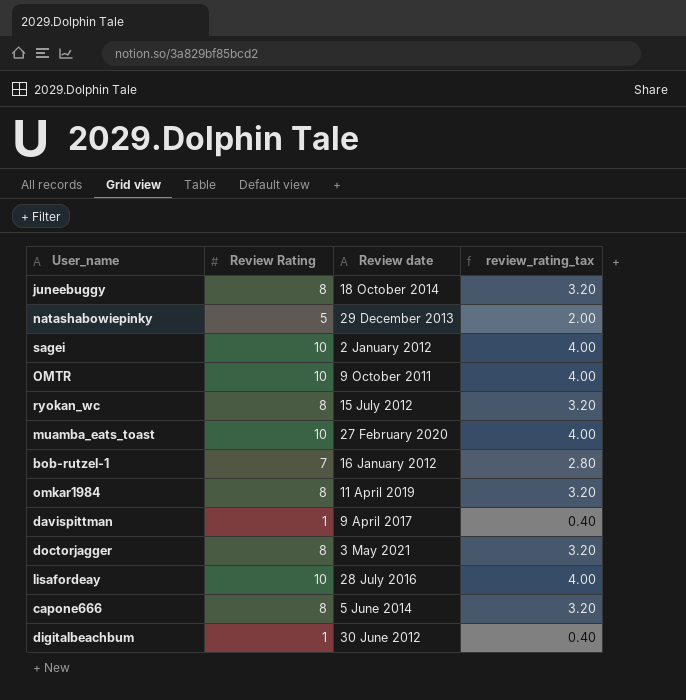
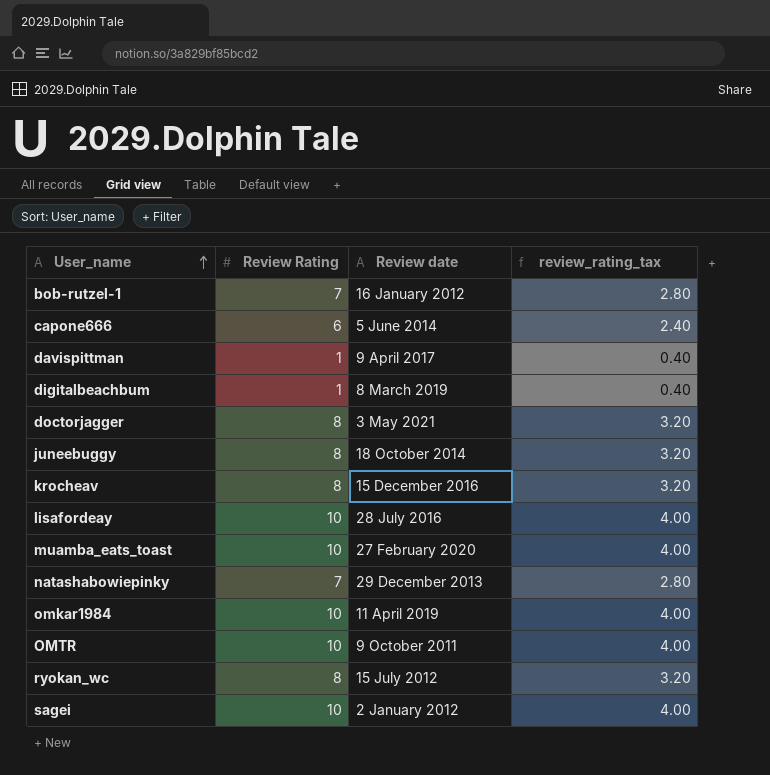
row order: none -> User_name ascending
capone666 | Review Rating: 8 -> 6
capone666 | review_rating_tax: 3.20 -> 2.40
digitalbeachbum | Review date: 30 June 2012 -> 8 March 2019
row krocheav: none -> 8 | 15 December 2016 | 3.20
natashabowiepinky | Review Rating: 5 -> 7
natashabowiepinky | review_rating_tax: 2.00 -> 2.80
omkar1984 | Review Rating: 8 -> 10
omkar1984 | review_rating_tax: 3.20 -> 4.00

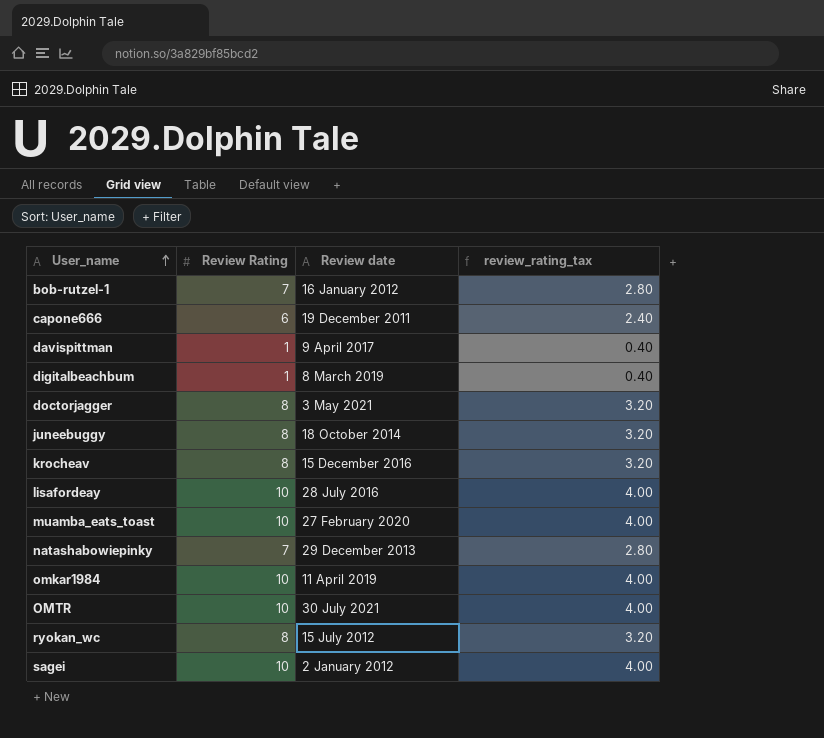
capone666 | Review date: 5 June 2014 -> 19 December 2011
OMTR | Review date: 9 October 2011 -> 30 July 2021

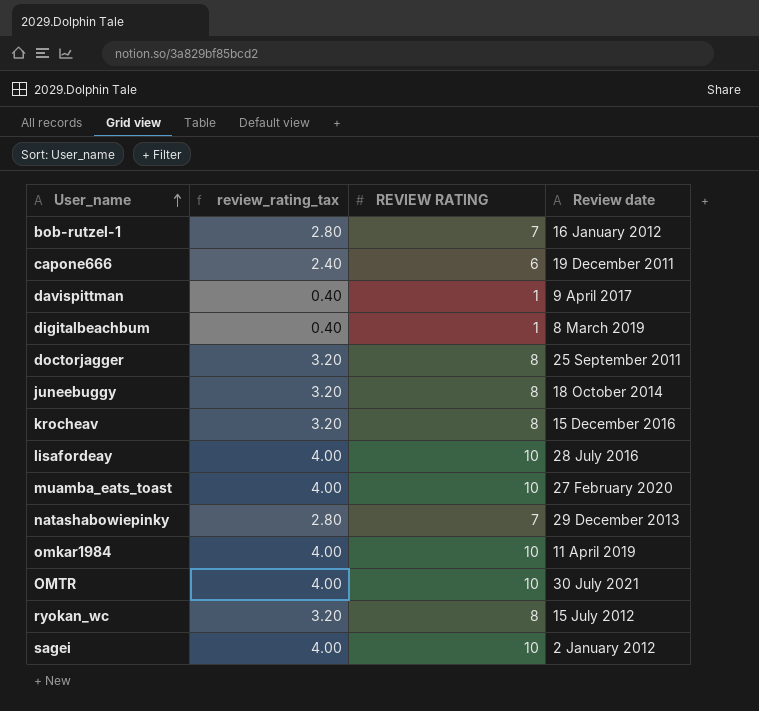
column review_rating_tax | position: 4 -> 2
column name: Review Rating -> REVIEW RATING
doctorjagger | Review date: 3 May 2021 -> 25 September 2011

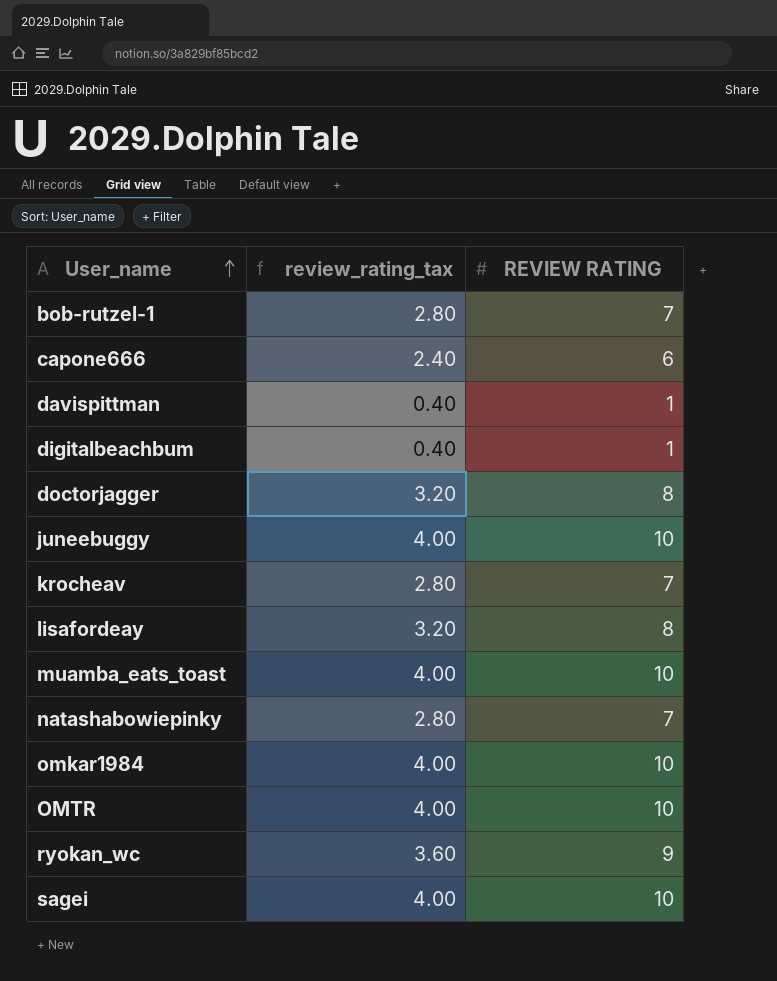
column Review date | position: 4 -> none
juneebuggy | review_rating_tax: 3.20 -> 4.00
juneebuggy | REVIEW RATING: 8 -> 10
krocheav | review_rating_tax: 3.20 -> 2.80
krocheav | REVIEW RATING: 8 -> 7
lisafordeay | review_rating_tax: 4.00 -> 3.20
lisafordeay | REVIEW RATING: 10 -> 8
ryokan_wc | review_rating_tax: 3.20 -> 3.60
ryokan_wc | REVIEW RATING: 8 -> 9

